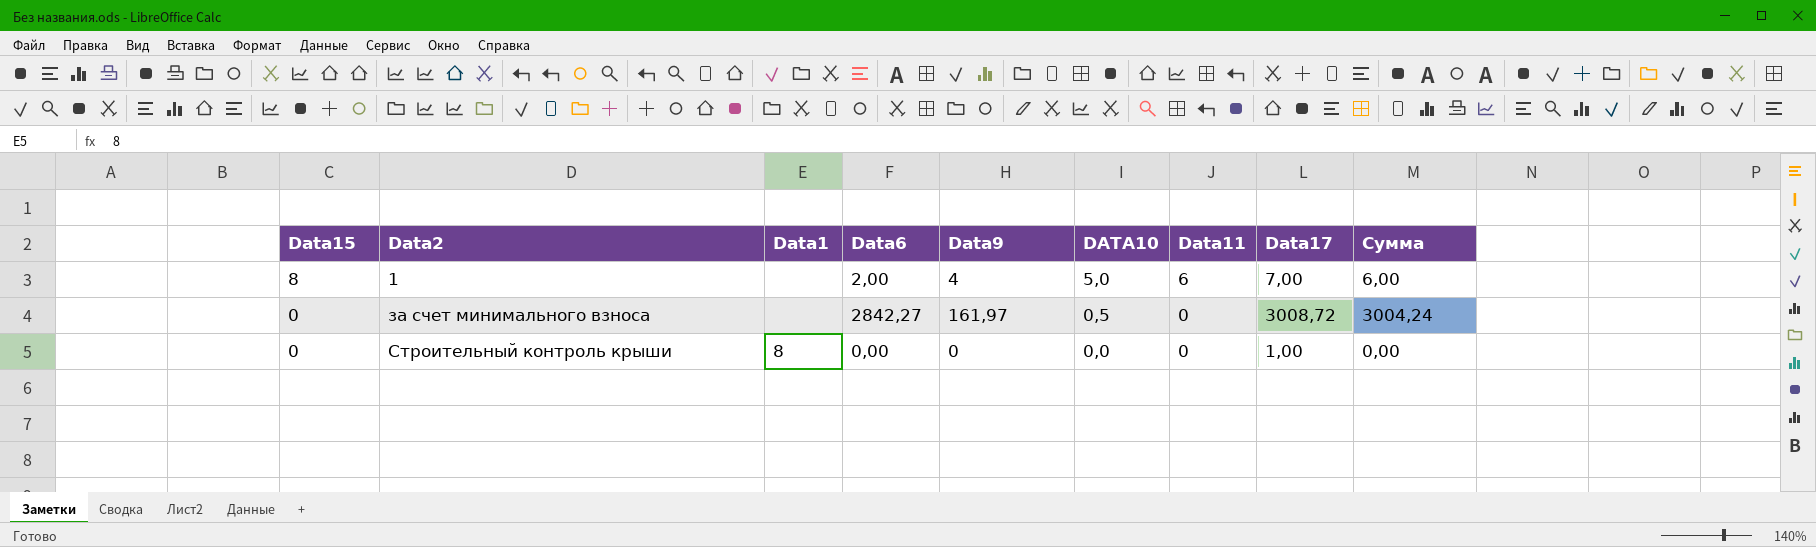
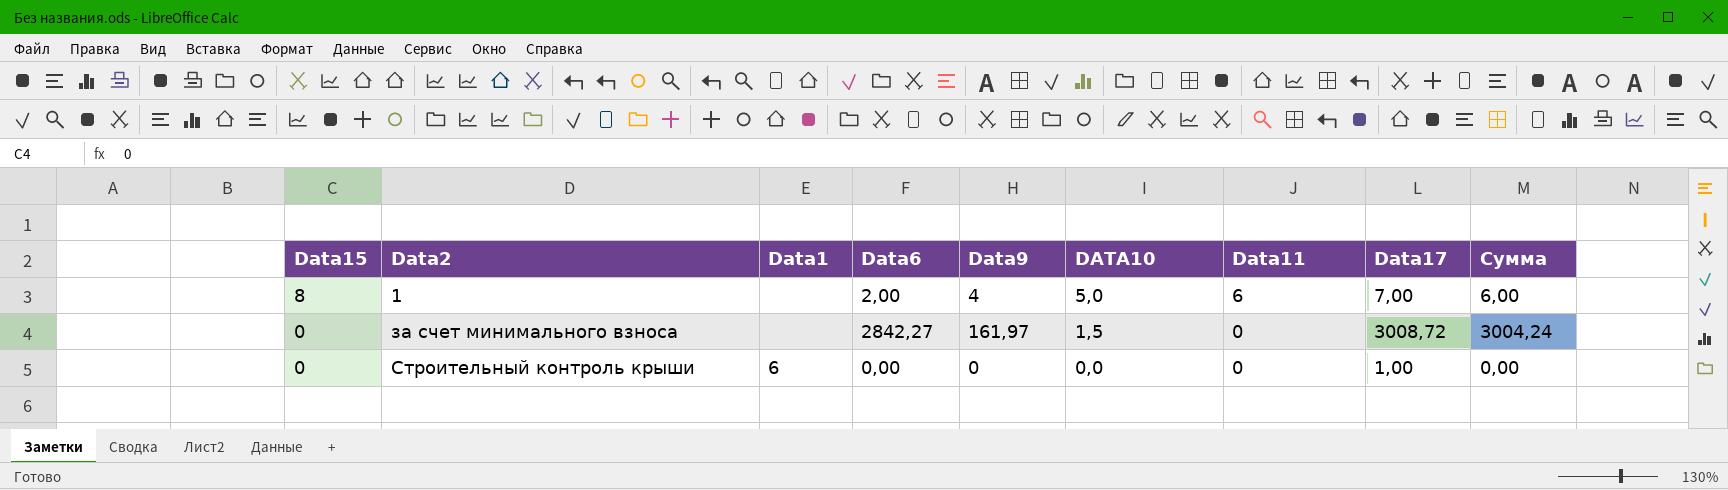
за счет минимального взноса | DATA10: 0,5 -> 1,5
Строительный контроль крыши | Data1: 8 -> 6

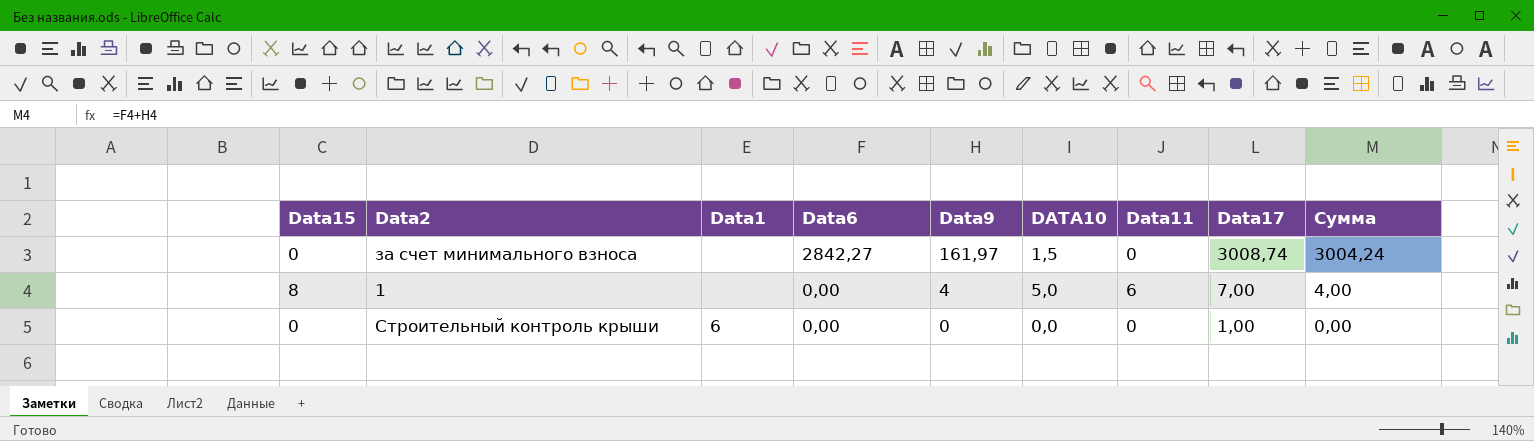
row order: Data15 descending -> Data6 descending
за счет минимального взноса | Data17: 3008,72 -> 3008,74
1 | Data6: 2,00 -> 0,00
1 | Сумма: 6,00 -> 4,00

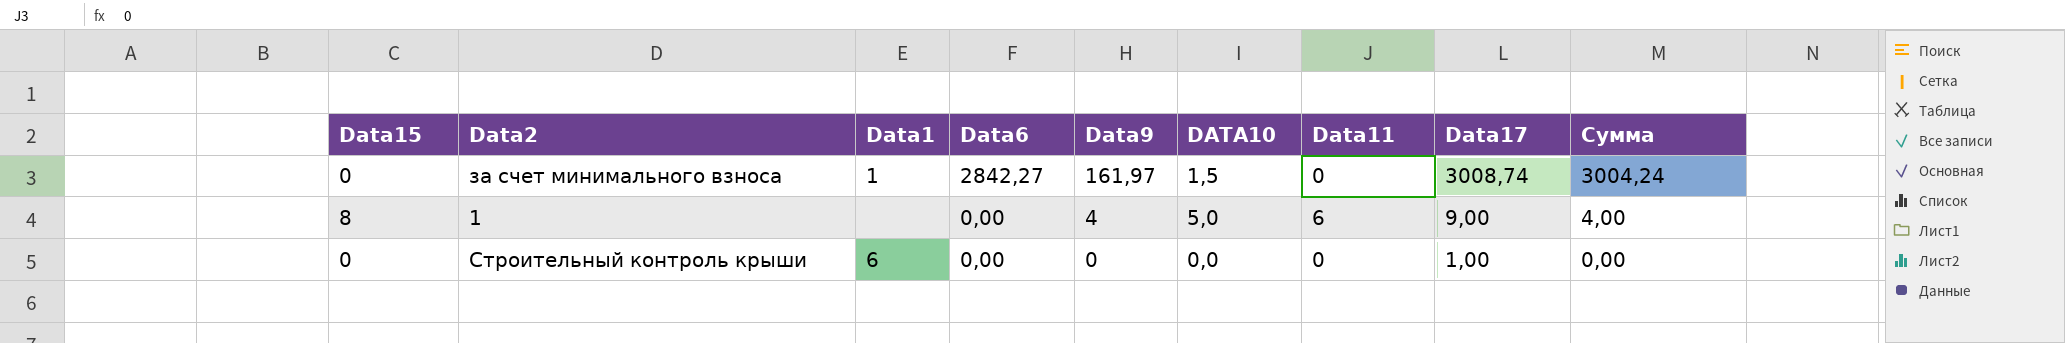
за счет минимального взноса | Data1: none -> 1
1 | Data17: 7,00 -> 9,00

